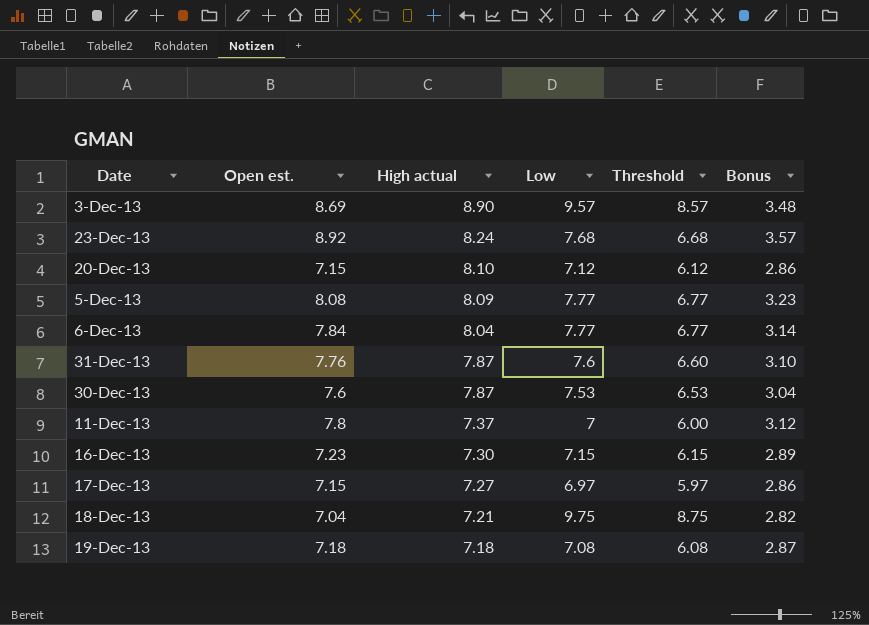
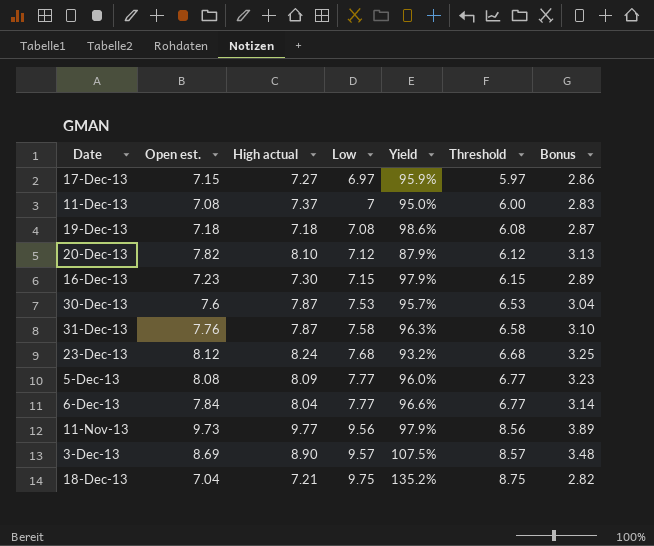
row order: High actual descending -> Low ascending
column Yield | formula: none -> [Low] / [High actual]
11-Dec-13 | Open est.: 7.8 -> 7.08
11-Dec-13 | Bonus: 3.12 -> 2.83
20-Dec-13 | Open est.: 7.15 -> 7.82
20-Dec-13 | Bonus: 2.86 -> 3.13
31-Dec-13 | Low: 7.6 -> 7.58
31-Dec-13 | Threshold: 6.60 -> 6.58
23-Dec-13 | Open est.: 8.92 -> 8.12
23-Dec-13 | Bonus: 3.57 -> 3.25
row 11-Nov-13: none -> 9.73 | 9.77 | 9.56 | 97.9% | 8.56 | 3.89

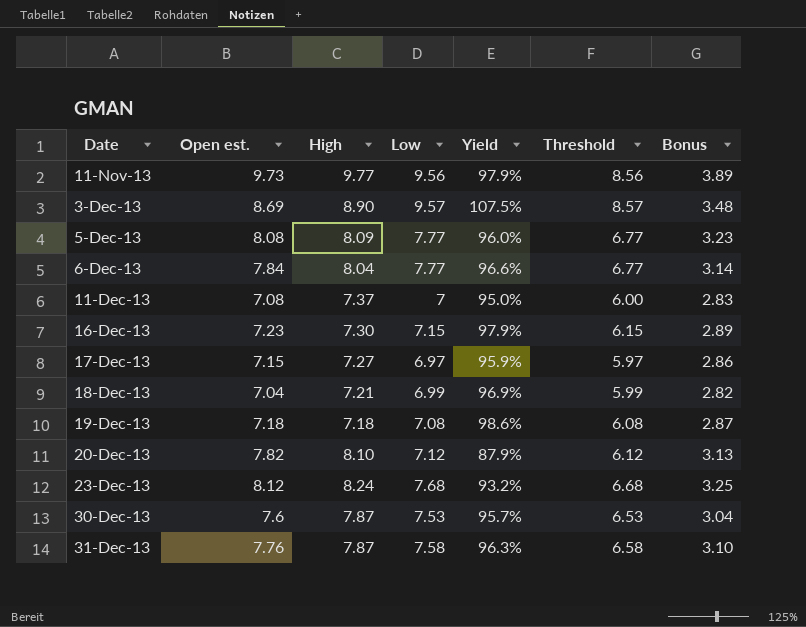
row order: Low ascending -> Date ascending
column name: High actual -> High
18-Dec-13 | Low: 9.75 -> 6.99
18-Dec-13 | Yield: 135.2% -> 96.9%
18-Dec-13 | Threshold: 8.75 -> 5.99

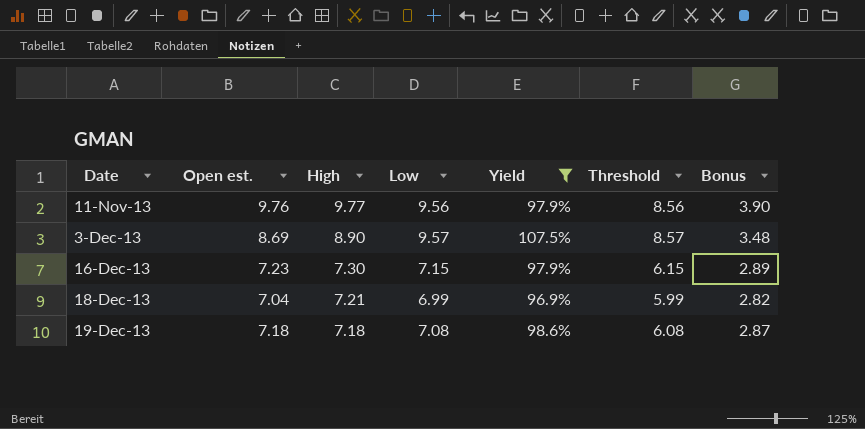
filter: none -> Yield >= 96.9%
11-Nov-13 | Open est.: 9.73 -> 9.76
11-Nov-13 | Bonus: 3.89 -> 3.90

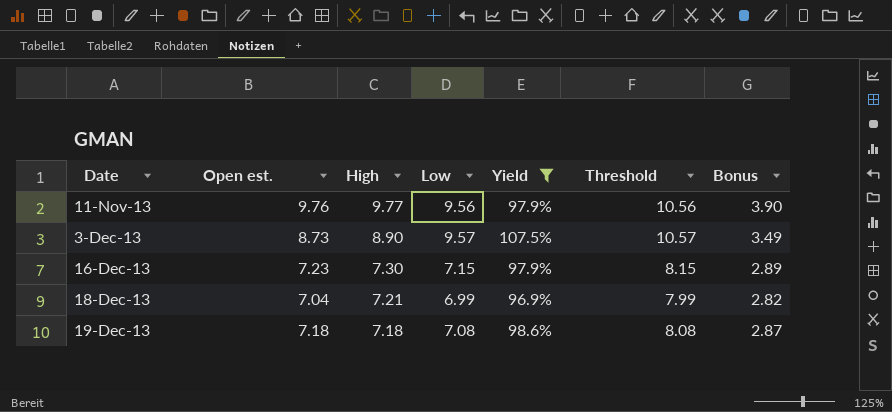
column Threshold | formula: [Low] - 1 -> [Low] + 1
3-Dec-13 | Open est.: 8.69 -> 8.73
3-Dec-13 | Bonus: 3.48 -> 3.49

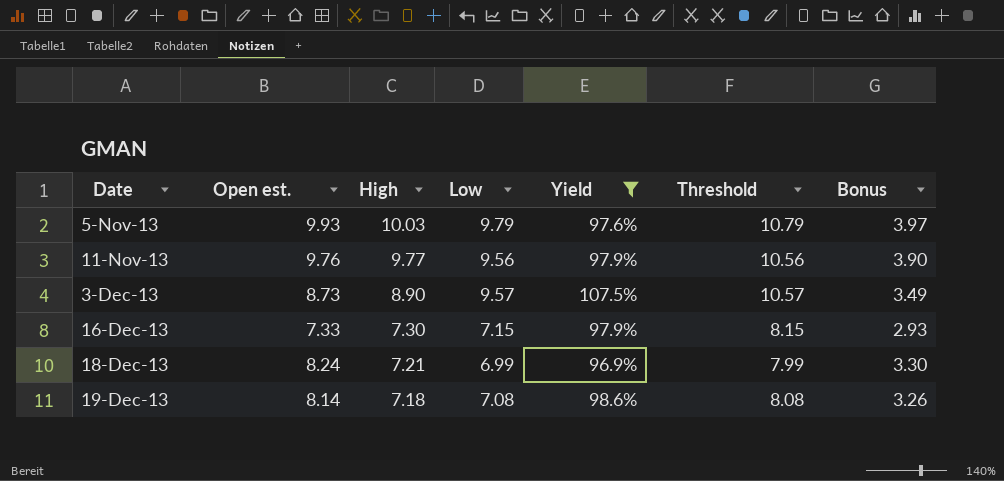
row 5-Nov-13: none -> 9.93 | 10.03 | 9.79 | 97.6% | 10.79 | 3.97
16-Dec-13 | Open est.: 7.23 -> 7.33
16-Dec-13 | Bonus: 2.89 -> 2.93
18-Dec-13 | Open est.: 7.04 -> 8.24
18-Dec-13 | Bonus: 2.82 -> 3.30
19-Dec-13 | Open est.: 7.18 -> 8.14
19-Dec-13 | Bonus: 2.87 -> 3.26

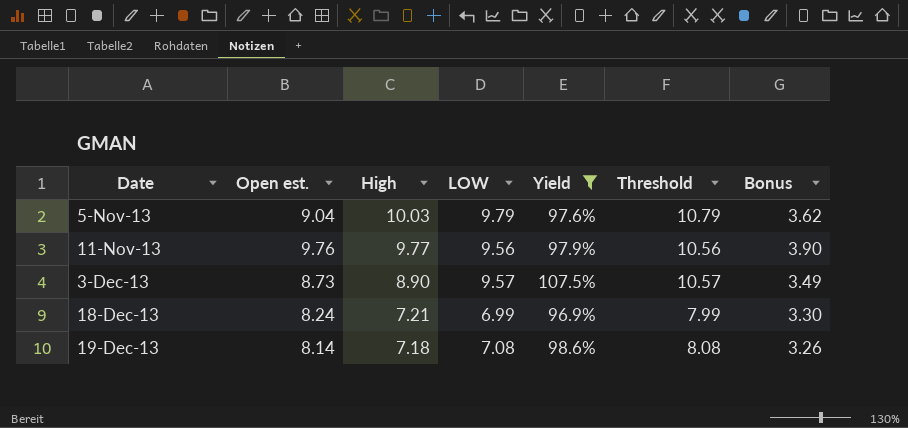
column name: Low -> LOW
row 16-Dec-13: 7.33 | 7.30 | 7.15 | 97.9% | 8.15 | 2.93 -> none
5-Nov-13 | Open est.: 9.93 -> 9.04
5-Nov-13 | Bonus: 3.97 -> 3.62

